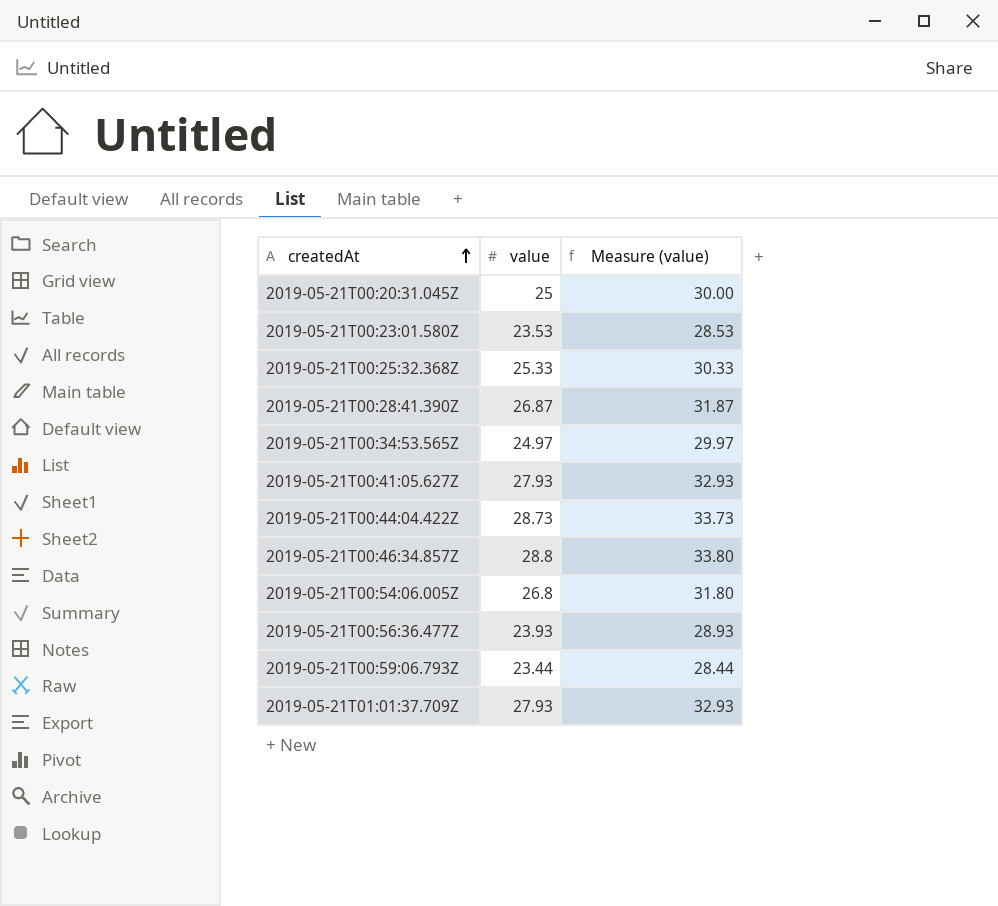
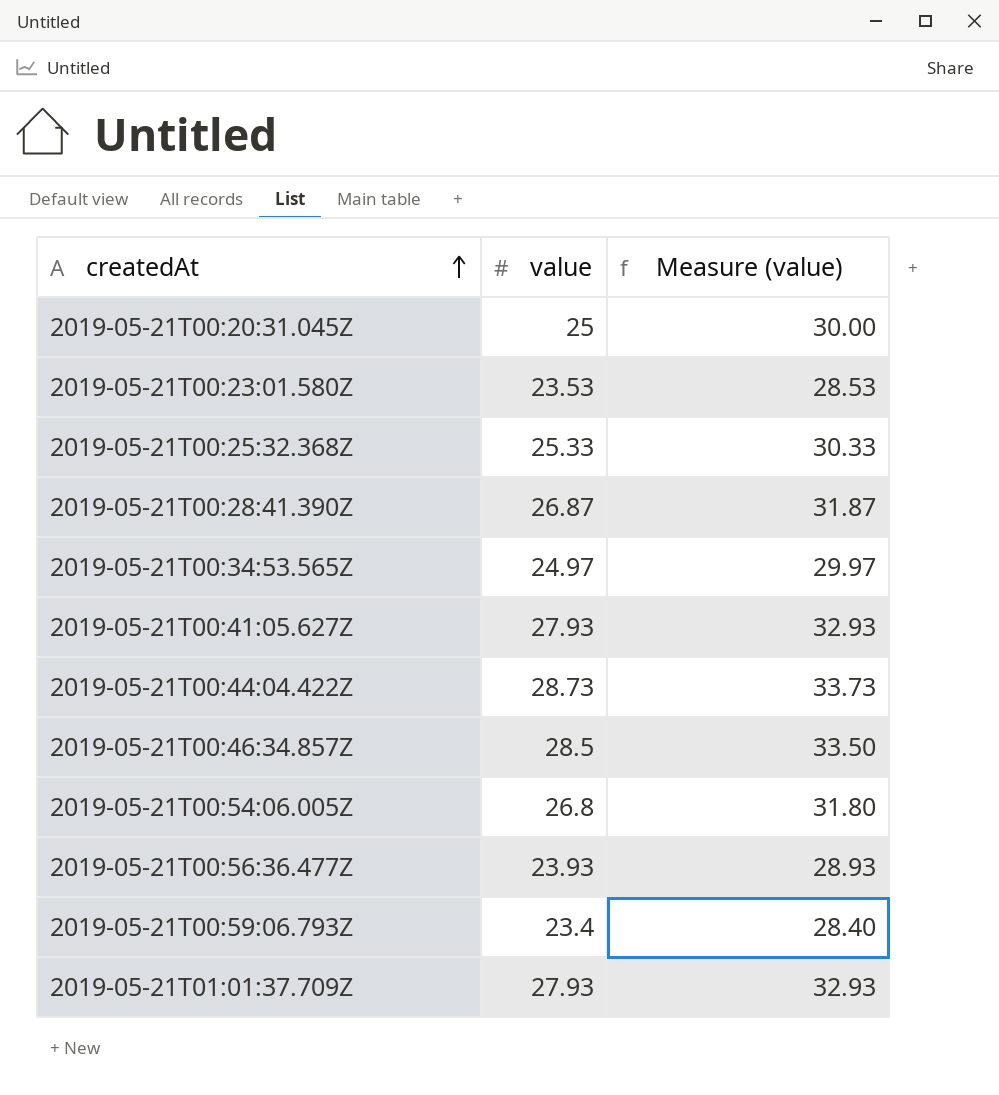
2019-05-21T00:46:34.857Z | value: 28.8 -> 28.5
2019-05-21T00:46:34.857Z | Measure (value): 33.80 -> 33.50
2019-05-21T00:59:06.793Z | value: 23.44 -> 23.4
2019-05-21T00:59:06.793Z | Measure (value): 28.44 -> 28.40

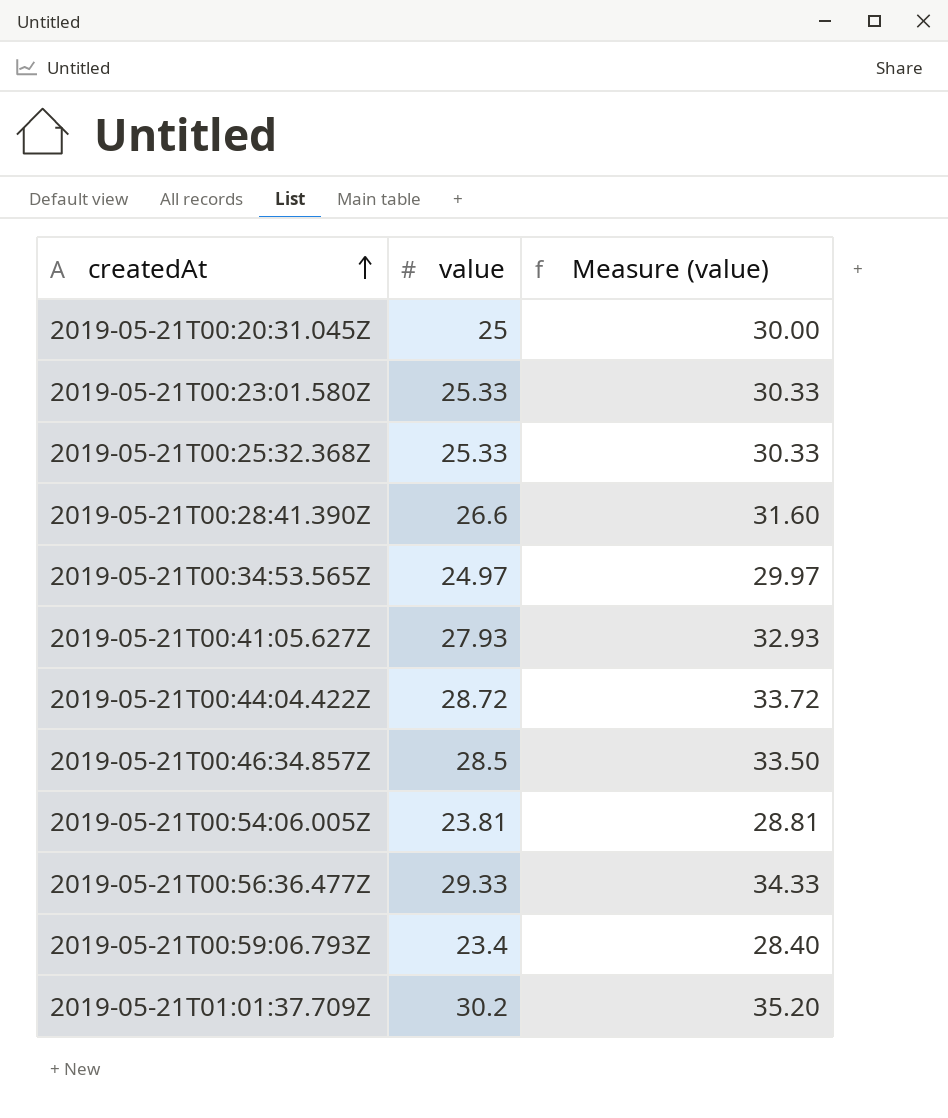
2019-05-21T00:23:01.580Z | value: 23.53 -> 25.33
2019-05-21T00:23:01.580Z | Measure (value): 28.53 -> 30.33
2019-05-21T00:28:41.390Z | value: 26.87 -> 26.6
2019-05-21T00:28:41.390Z | Measure (value): 31.87 -> 31.60
2019-05-21T00:44:04.422Z | value: 28.73 -> 28.72
2019-05-21T00:44:04.422Z | Measure (value): 33.73 -> 33.72
2019-05-21T00:54:06.005Z | value: 26.8 -> 23.81
2019-05-21T00:54:06.005Z | Measure (value): 31.80 -> 28.81
2019-05-21T00:56:36.477Z | value: 23.93 -> 29.33
2019-05-21T00:56:36.477Z | Measure (value): 28.93 -> 34.33
2019-05-21T01:01:37.709Z | value: 27.93 -> 30.2
2019-05-21T01:01:37.709Z | Measure (value): 32.93 -> 35.20

